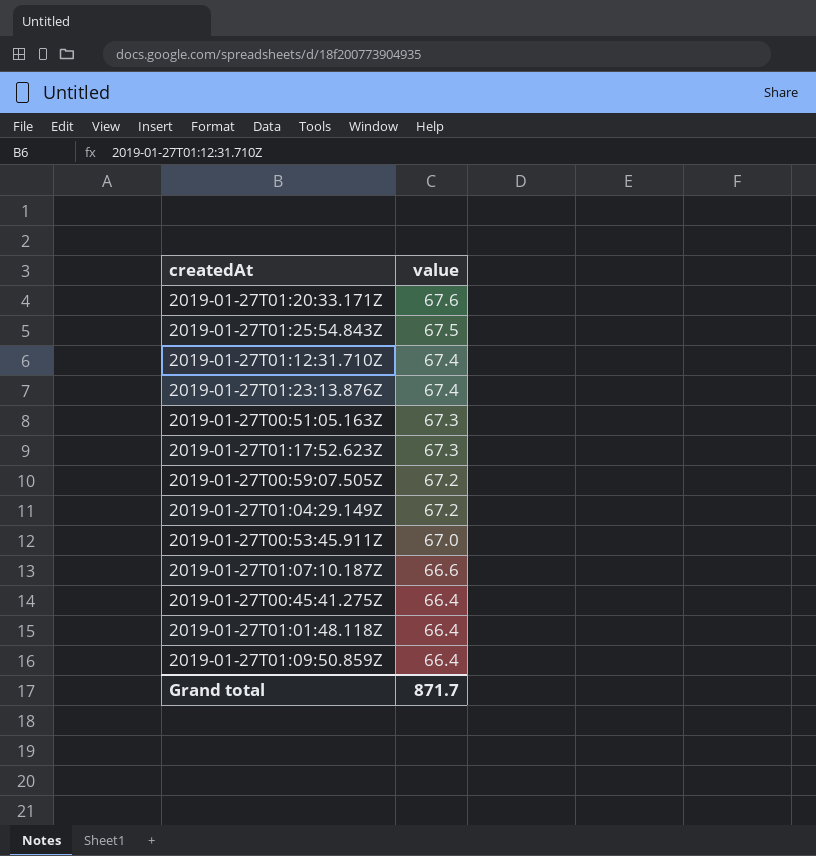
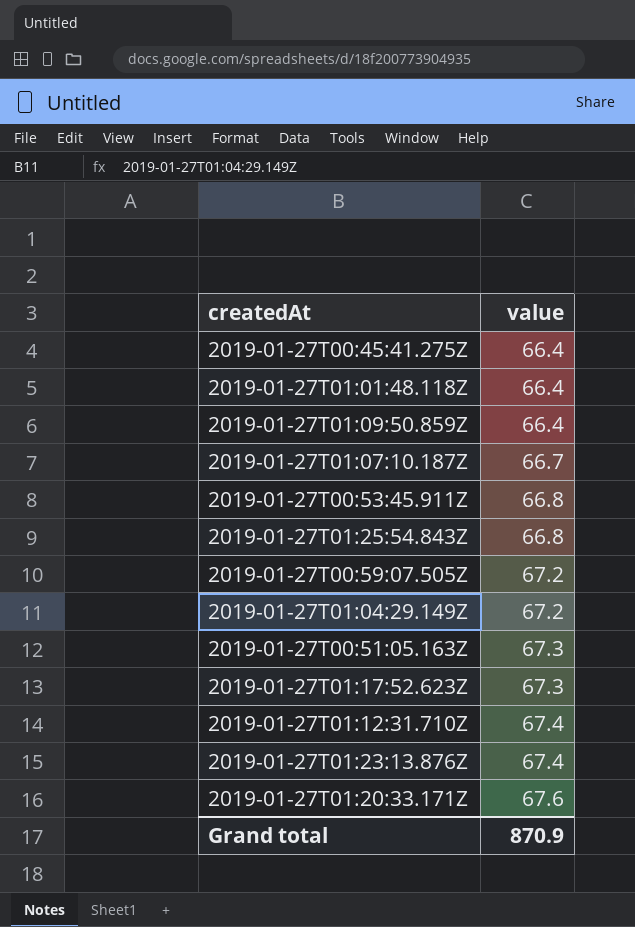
row order: value descending -> value ascending
2019-01-27T01:07:10.187Z | value: 66.6 -> 66.7
2019-01-27T00:53:45.911Z | value: 67.0 -> 66.8
2019-01-27T01:25:54.843Z | value: 67.5 -> 66.8
Grand total | value: 871.7 -> 870.9

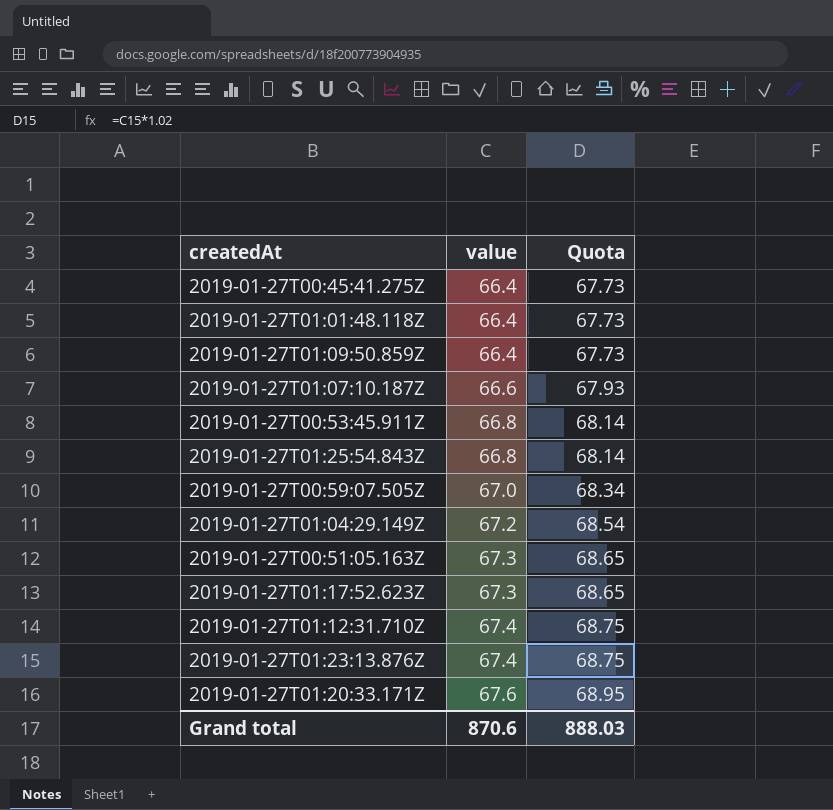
column Quota | formula: none -> [value] * 1.02
2019-01-27T01:07:10.187Z | value: 66.7 -> 66.6
2019-01-27T00:59:07.505Z | value: 67.2 -> 67.0
Grand total | value: 870.9 -> 870.6

